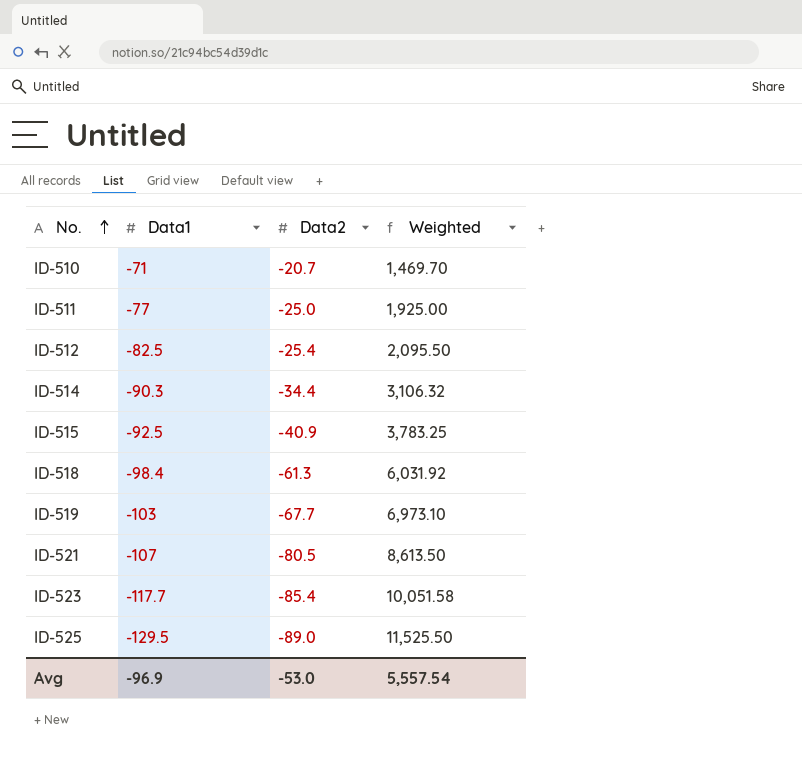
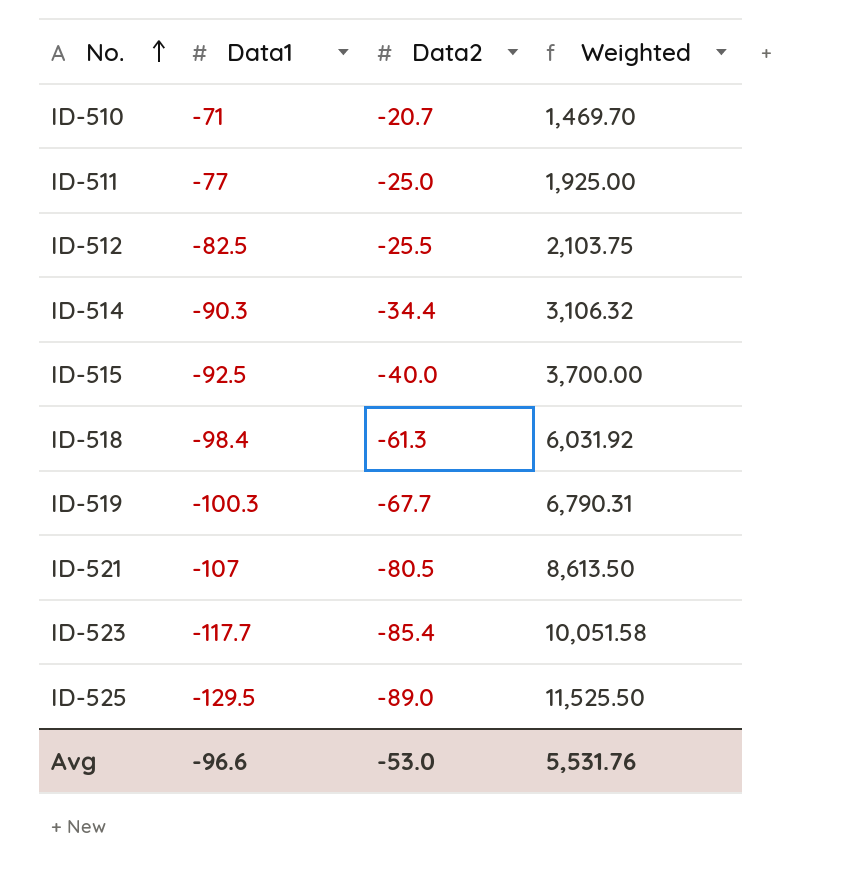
ID-512 | Data2: -25.4 -> -25.5
ID-512 | Weighted: 2,095.50 -> 2,103.75
ID-515 | Data2: -40.9 -> -40.0
ID-515 | Weighted: 3,783.25 -> 3,700.00
ID-519 | Data1: -103 -> -100.3
ID-519 | Weighted: 6,973.10 -> 6,790.31
Avg | Data1: -96.9 -> -96.6
Avg | Weighted: 5,557.54 -> 5,531.76

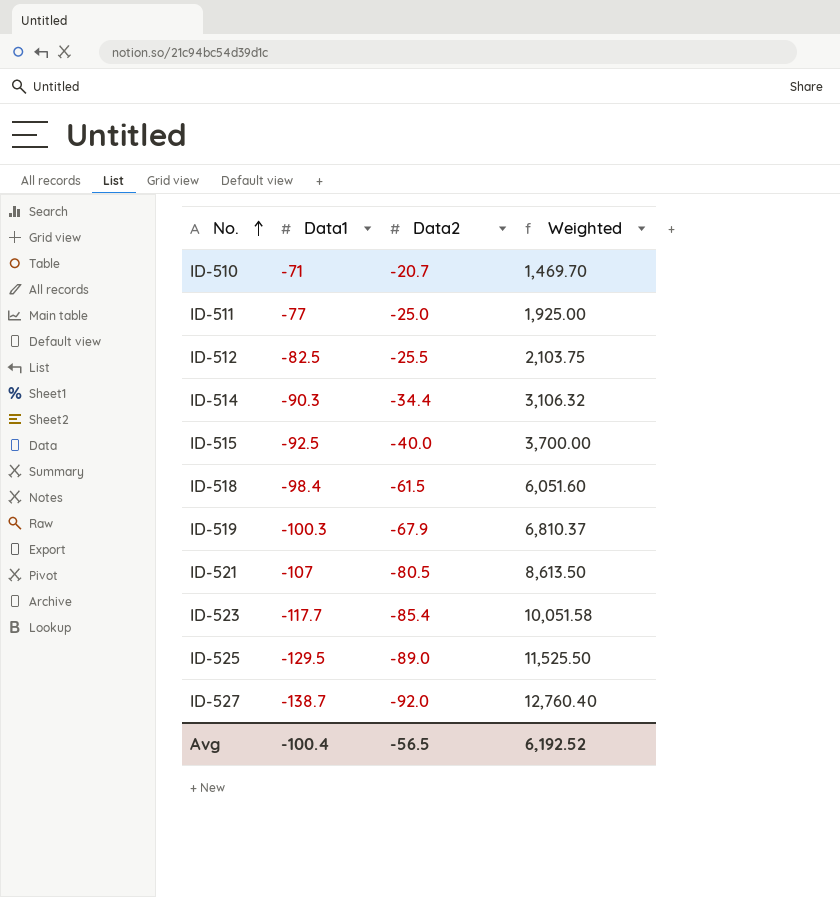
ID-518 | Data2: -61.3 -> -61.5
ID-518 | Weighted: 6,031.92 -> 6,051.60
ID-519 | Data2: -67.7 -> -67.9
ID-519 | Weighted: 6,790.31 -> 6,810.37
row ID-527: none -> -138.7 | -92.0 | 12,760.40
Avg | Data1: -96.6 -> -100.4
Avg | Data2: -53.0 -> -56.5
Avg | Weighted: 5,531.76 -> 6,192.52

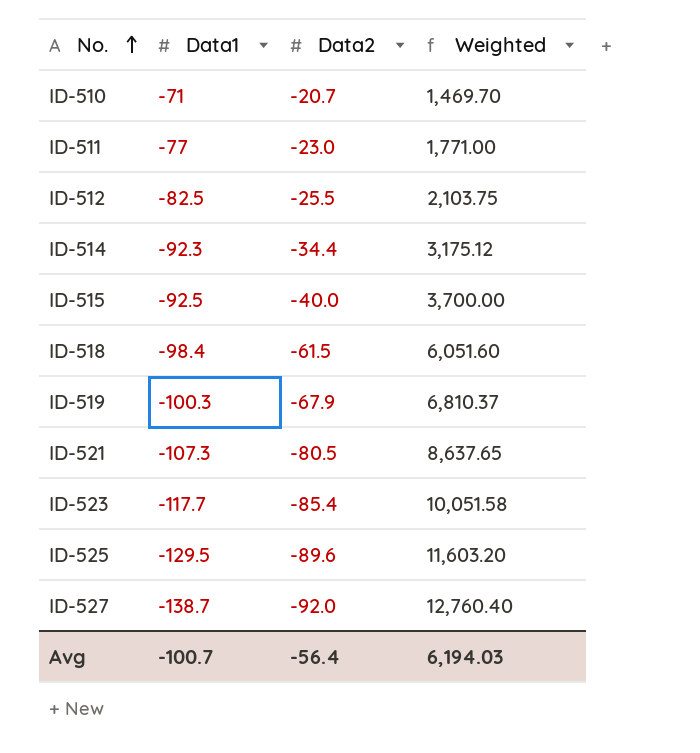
ID-511 | Data2: -25.0 -> -23.0
ID-511 | Weighted: 1,925.00 -> 1,771.00
ID-514 | Data1: -90.3 -> -92.3
ID-514 | Weighted: 3,106.32 -> 3,175.12
ID-521 | Data1: -107 -> -107.3
ID-521 | Weighted: 8,613.50 -> 8,637.65
ID-525 | Data2: -89.0 -> -89.6
ID-525 | Weighted: 11,525.50 -> 11,603.20
Avg | Data1: -100.4 -> -100.7
Avg | Data2: -56.5 -> -56.4
Avg | Weighted: 6,192.52 -> 6,194.03

